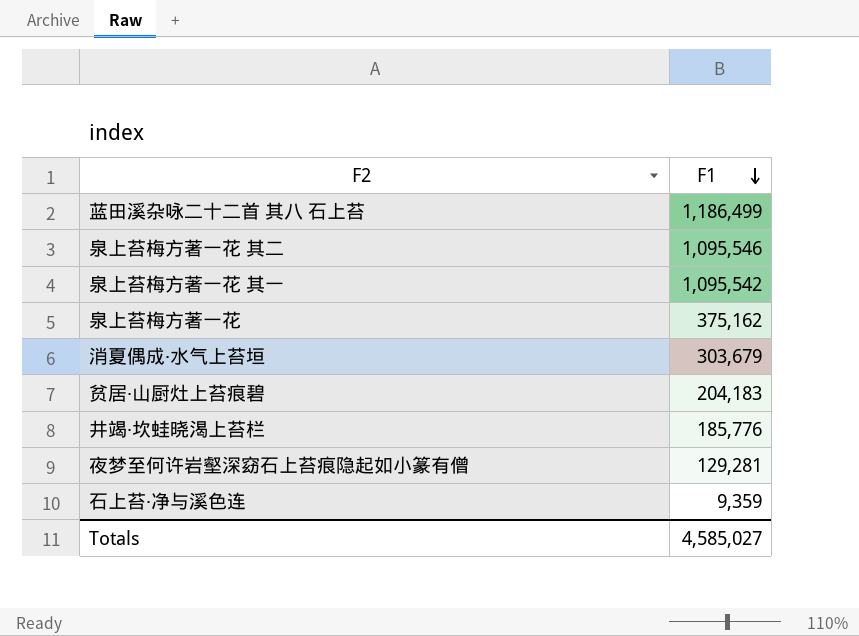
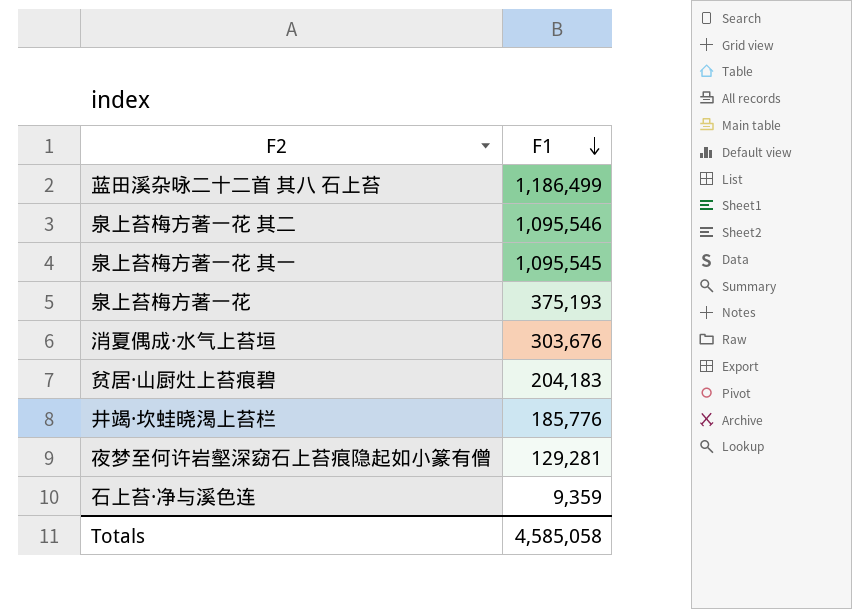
泉上苔梅方著一花 其一 | F1: 1,095,542 -> 1,095,545
泉上苔梅方著一花 | F1: 375,162 -> 375,193
消夏偶成·水气上苔垣 | F1: 303,679 -> 303,676
Totals | F1: 4,585,027 -> 4,585,058

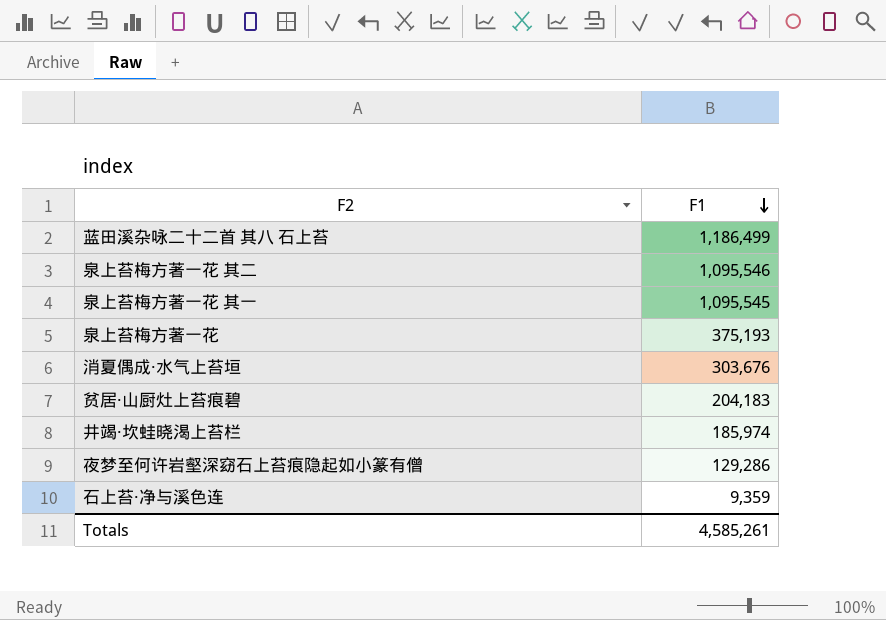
井竭·坎蛙晓渴上苔栏 | F1: 185,776 -> 185,974
夜梦至何许岩壑深窈石上苔痕隐起如小篆有僧 | F1: 129,281 -> 129,286
Totals | F1: 4,585,058 -> 4,585,261

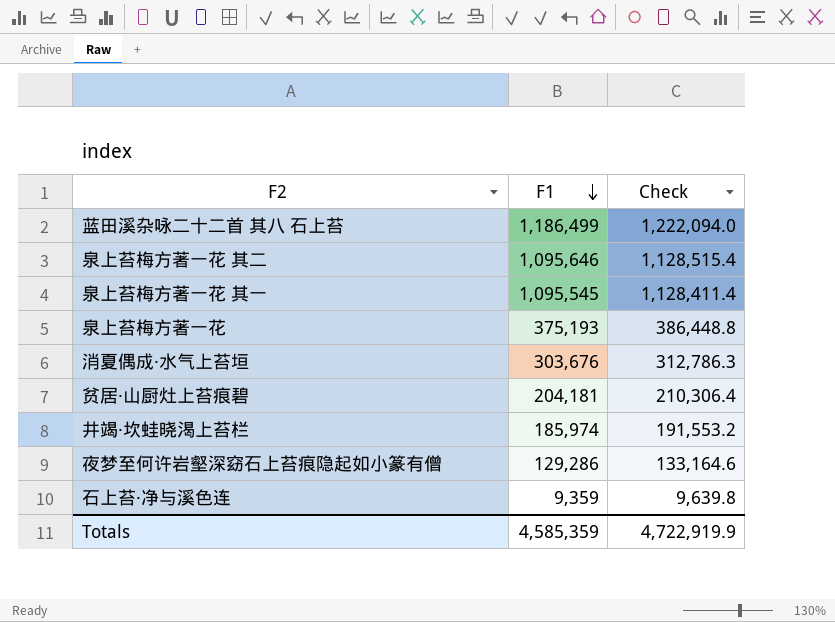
column Check | formula: none -> [F1] * 1.03
泉上苔梅方著一花 其二 | F1: 1,095,546 -> 1,095,646
贫居·山厨灶上苔痕碧 | F1: 204,183 -> 204,181
Totals | F1: 4,585,261 -> 4,585,359

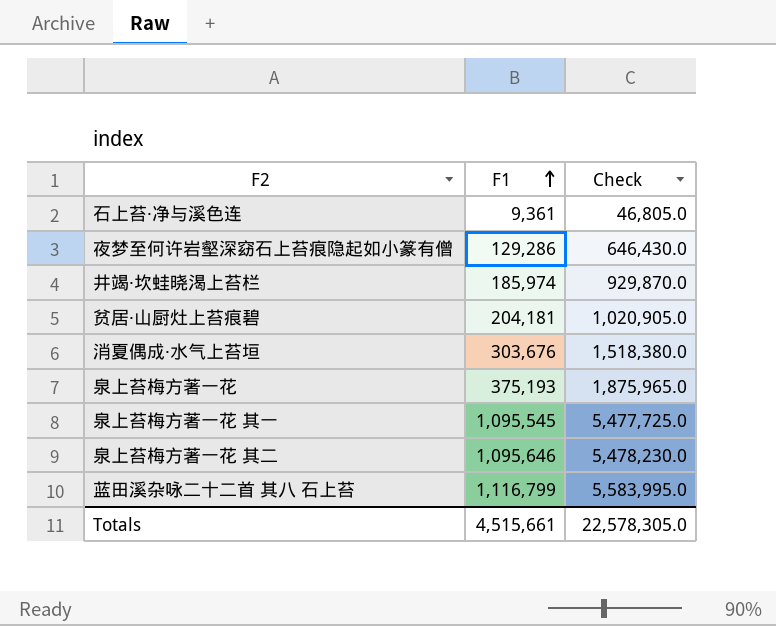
row order: F1 descending -> F1 ascending
column Check | formula: [F1] * 1.03 -> [F1] * 5
石上苔·净与溪色连 | F1: 9,359 -> 9,361
蓝田溪杂咏二十二首 其八 石上苔 | F1: 1,186,499 -> 1,116,799
Totals | F1: 4,585,359 -> 4,515,661
Totals | Check: 4,722,919.9 -> 22,578,305.0

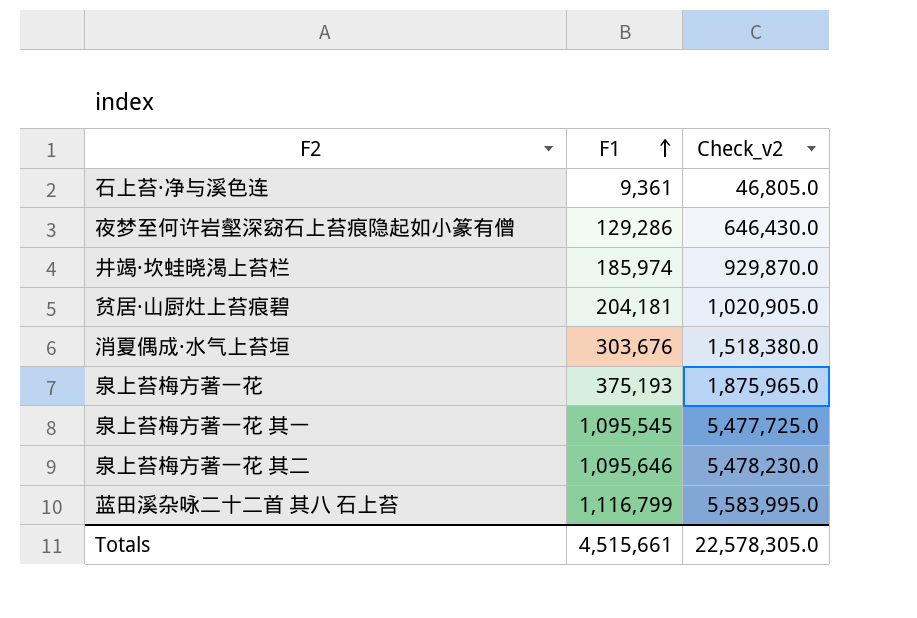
column name: Check -> Check_v2

